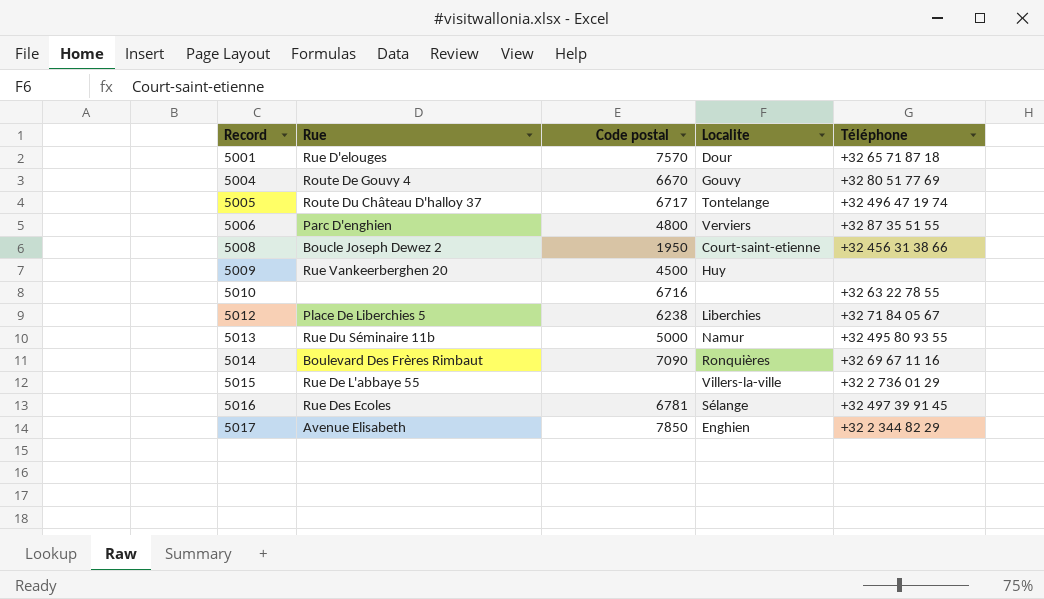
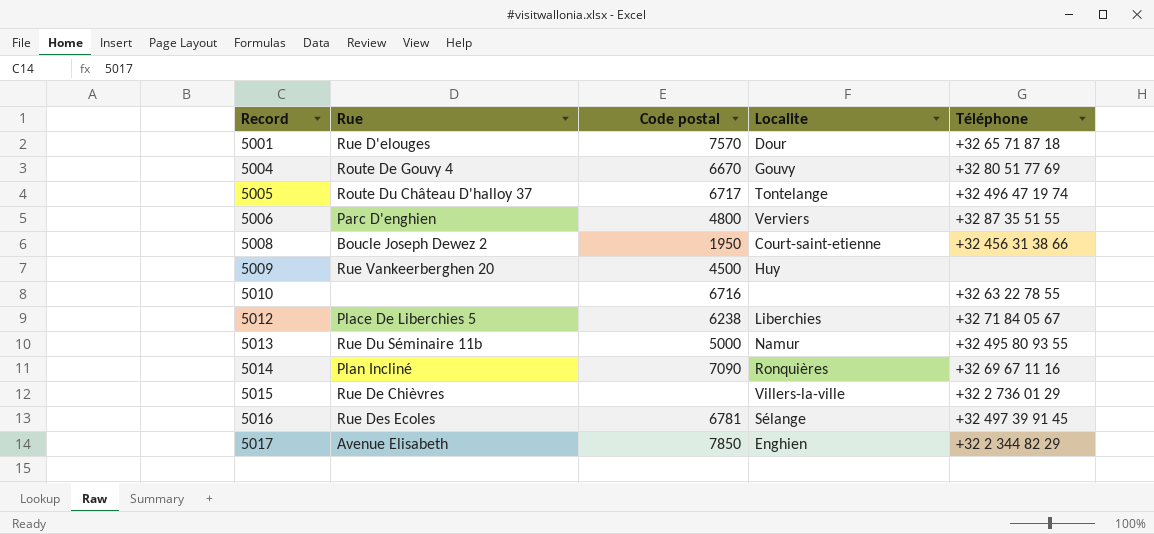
5014 | Rue: Boulevard Des Frères Rimbaut -> Plan Incliné
5015 | Rue: Rue De L'abbaye 55 -> Rue De Chièvres

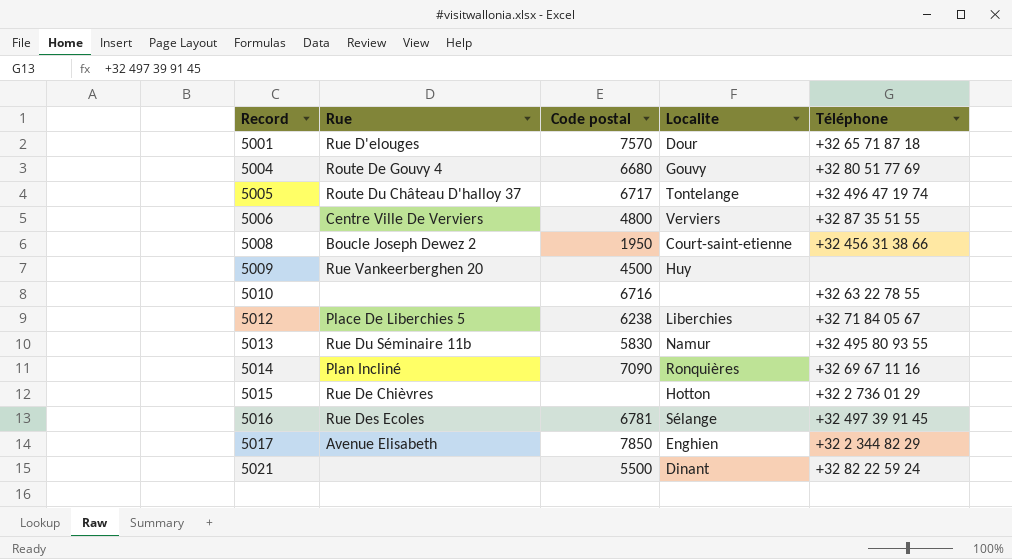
5004 | Code postal: 6670 -> 6680
5006 | Rue: Parc D'enghien -> Centre Ville De Verviers
5013 | Code postal: 5000 -> 5830
5015 | Localite: Villers-la-ville -> Hotton
row 5021: none -> none | 5500 | Dinant | +32 82 22 59 24

